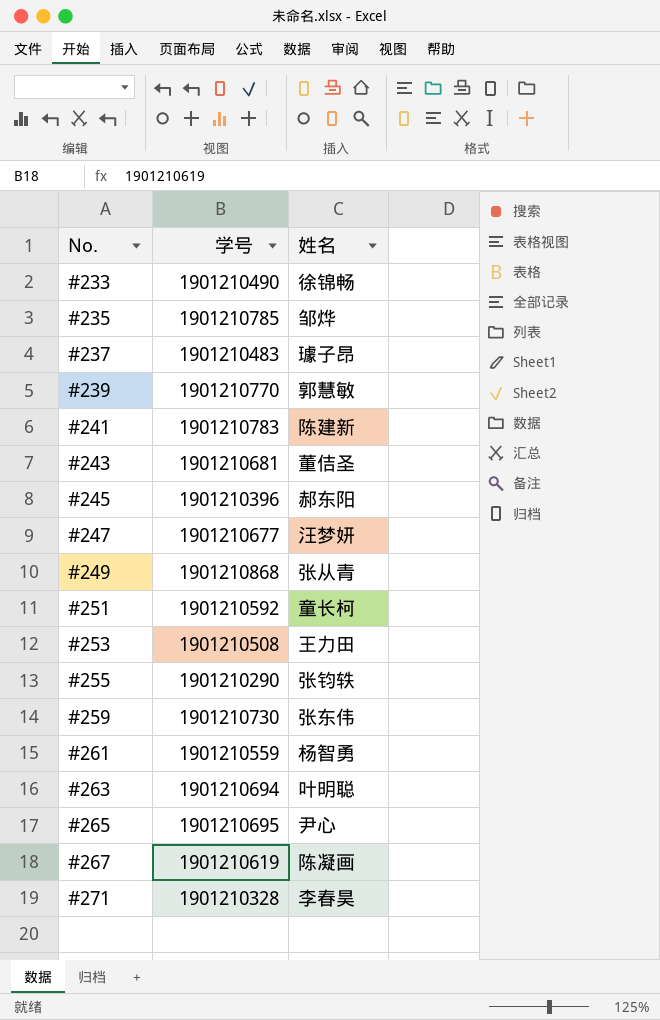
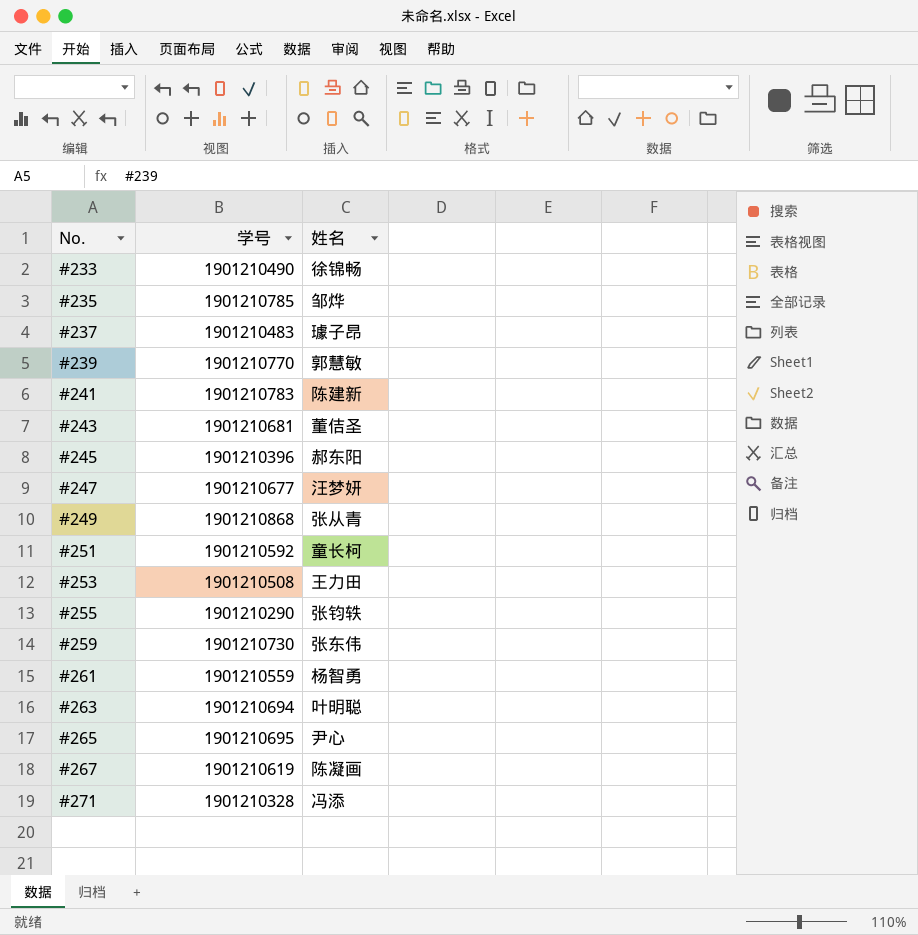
#271 | 姓名: 李春昊 -> 冯添

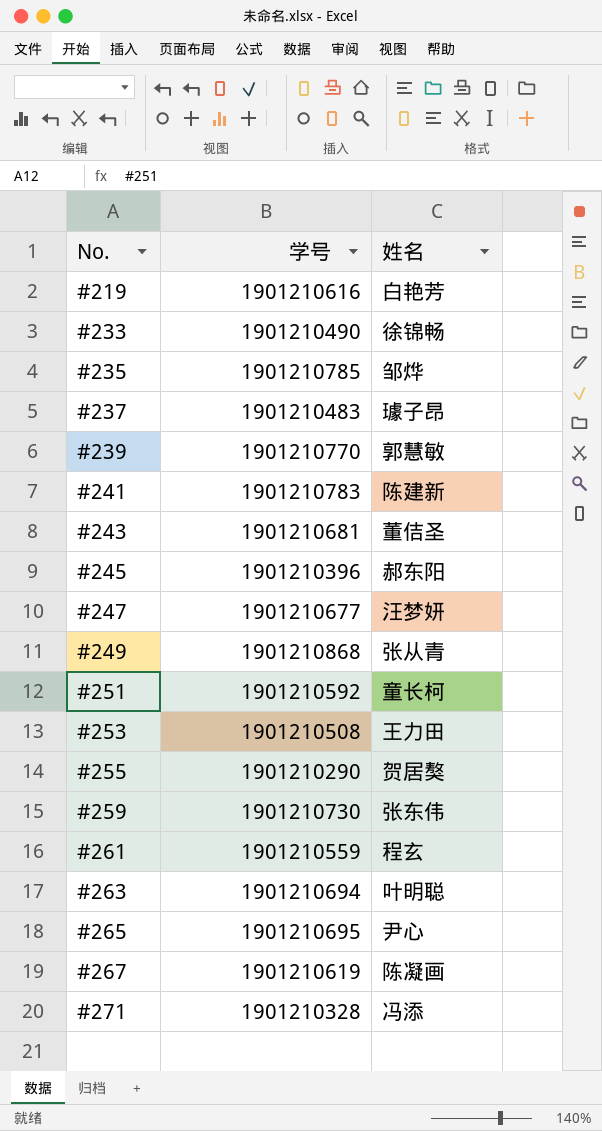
row #219: none -> 1901210616 | 白艳芳
#255 | 姓名: 张钧轶 -> 贺居獒
#261 | 姓名: 杨智勇 -> 程玄

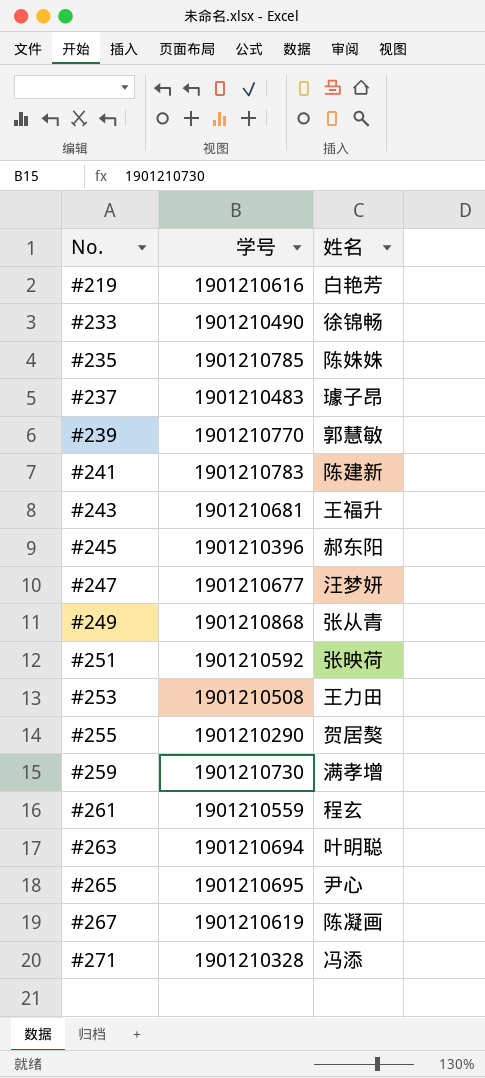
#235 | 姓名: 邹烨 -> 陈姝姝
#243 | 姓名: 董佶圣 -> 王福升
#251 | 姓名: 童长柯 -> 张映荷
#259 | 姓名: 张东伟 -> 满孝增

